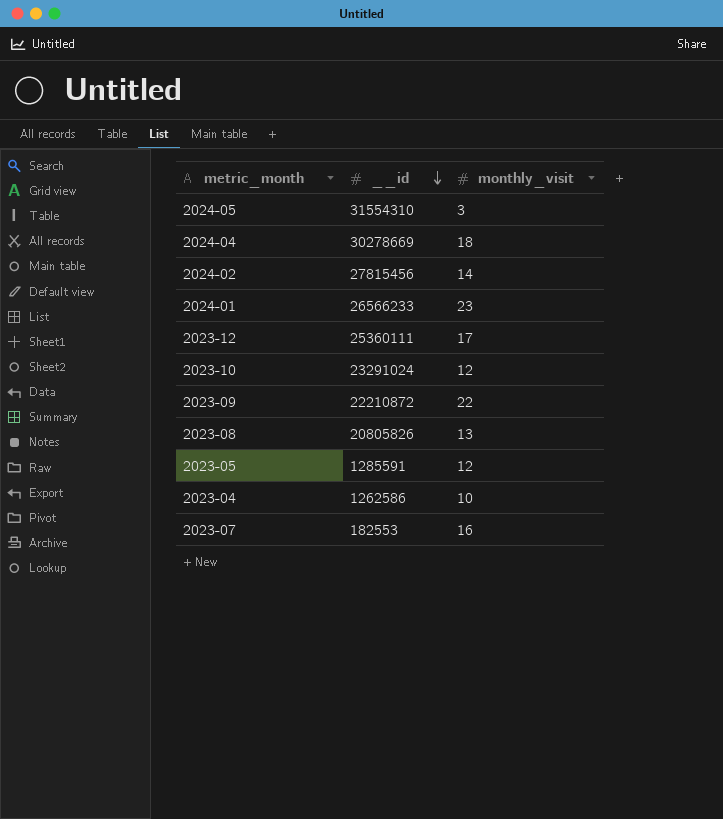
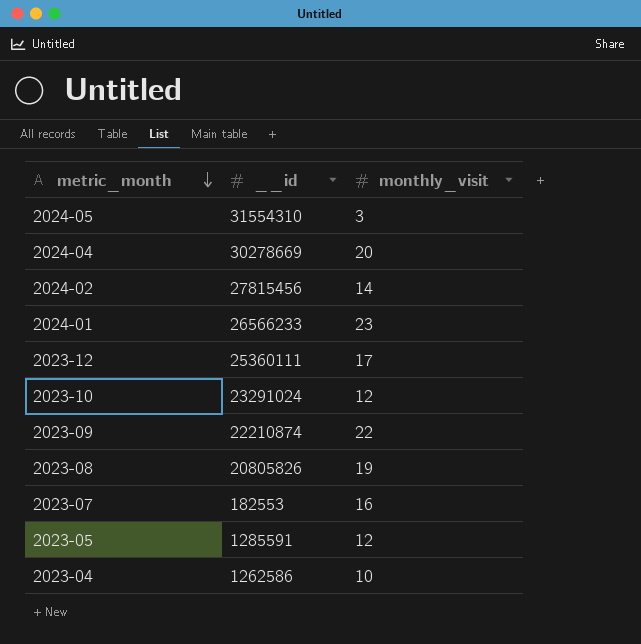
row order: __id descending -> metric_month descending
2024-04 | monthly_visit: 18 -> 20
2023-09 | __id: 22210872 -> 22210874
2023-08 | monthly_visit: 13 -> 19

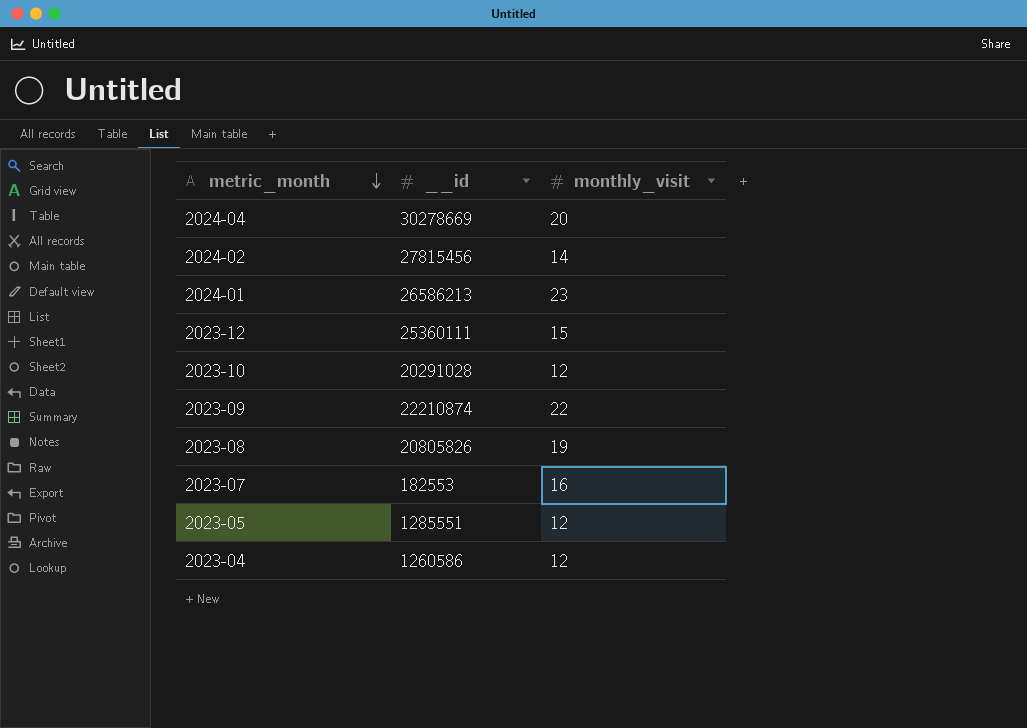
row 2024-05: 31554310 | 3 -> none
2024-01 | __id: 26566233 -> 26586213
2023-12 | monthly_visit: 17 -> 15
2023-10 | __id: 23291024 -> 20291028
2023-05 | __id: 1285591 -> 1285551
2023-04 | __id: 1262586 -> 1260586
2023-04 | monthly_visit: 10 -> 12

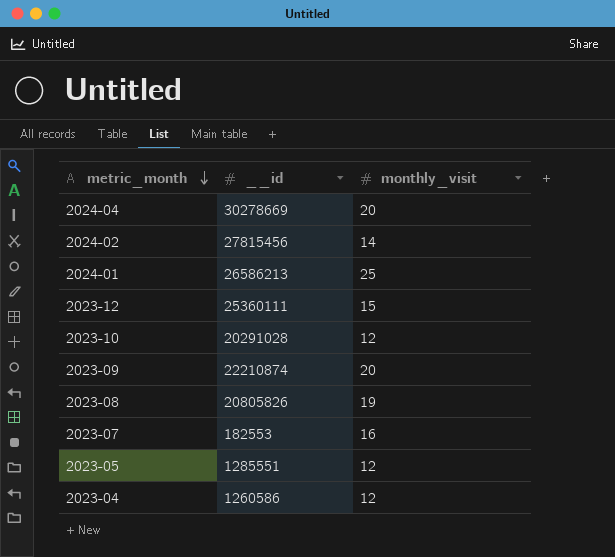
2024-01 | monthly_visit: 23 -> 25
2023-09 | monthly_visit: 22 -> 20

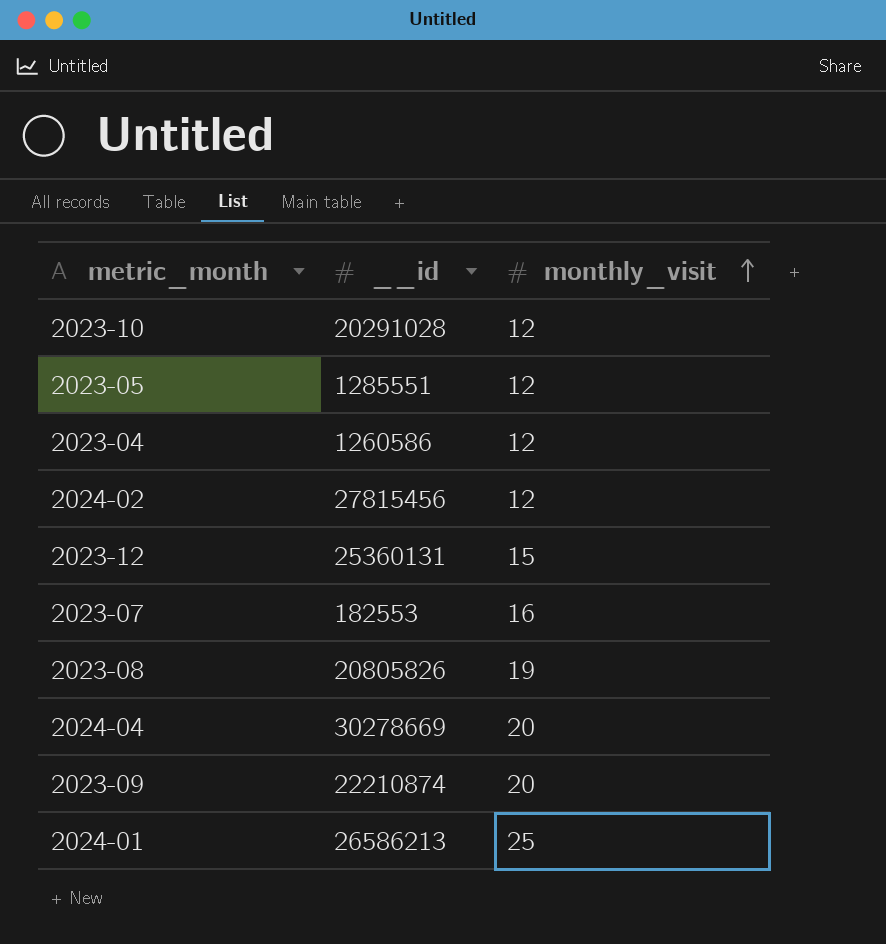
row order: metric_month descending -> monthly_visit ascending
2024-02 | monthly_visit: 14 -> 12
2023-12 | __id: 25360111 -> 25360131

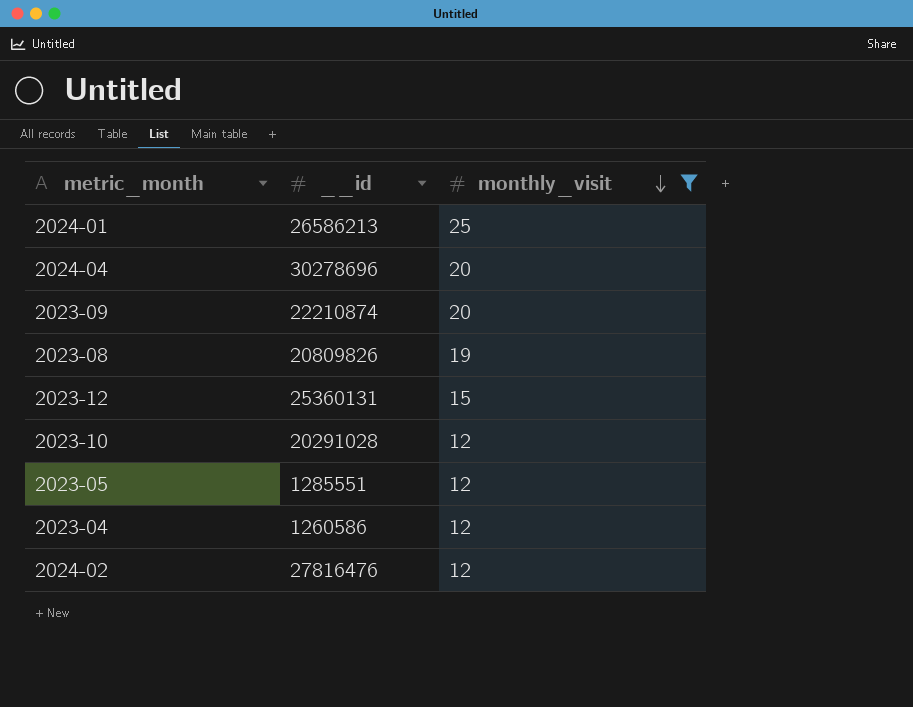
filter: none -> monthly_visit != 16
row order: monthly_visit ascending -> monthly_visit descending
2024-04 | __id: 30278669 -> 30278696
2023-08 | __id: 20805826 -> 20809826
2024-02 | __id: 27815456 -> 27816476

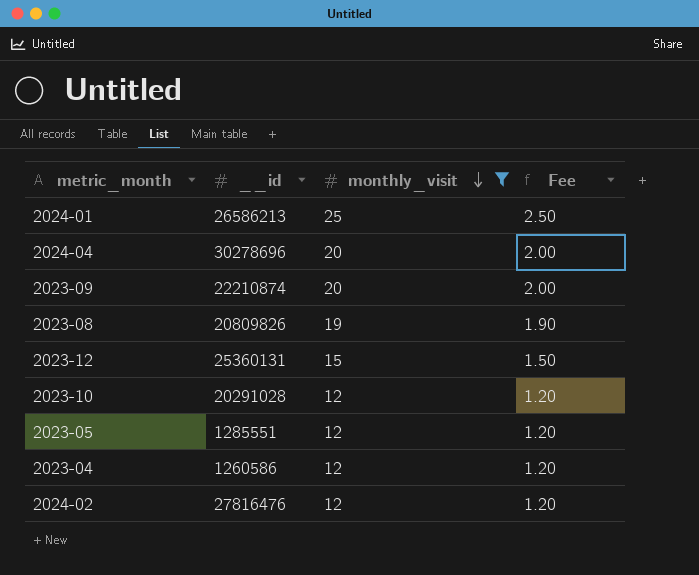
column Fee | formula: none -> [monthly_visit] * 0.1

